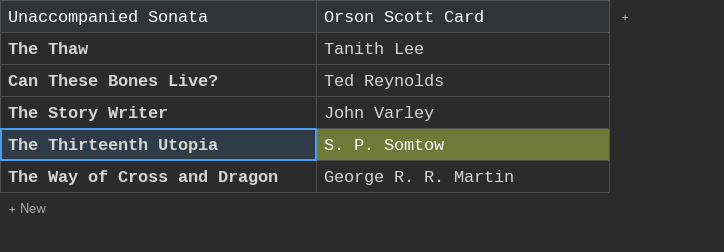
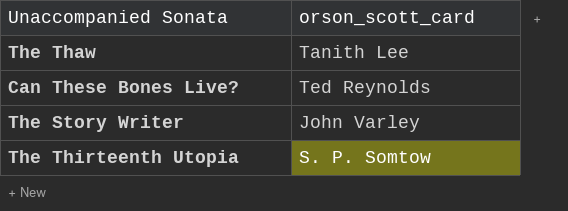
column name: Orson Scott Card -> orson_scott_card
row The Way of Cross and Dragon: George R. R. Martin -> none

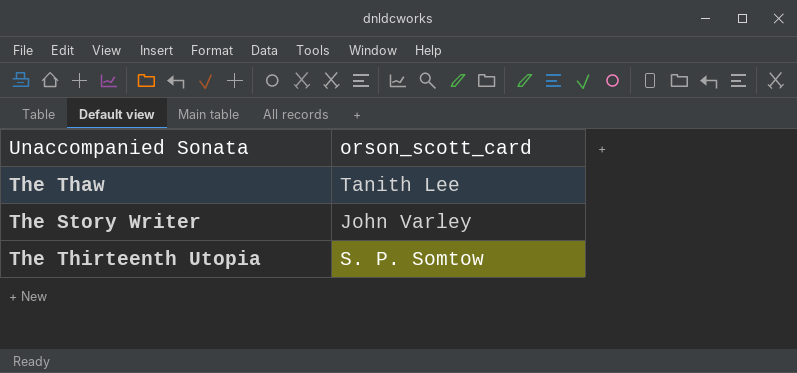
row Can These Bones Live?: Ted Reynolds -> none

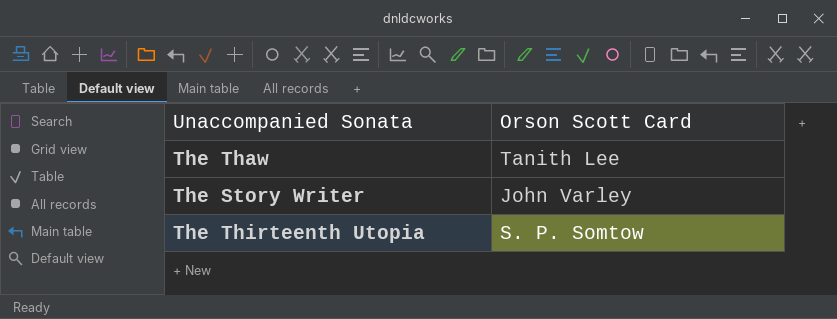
column name: orson_scott_card -> Orson Scott Card

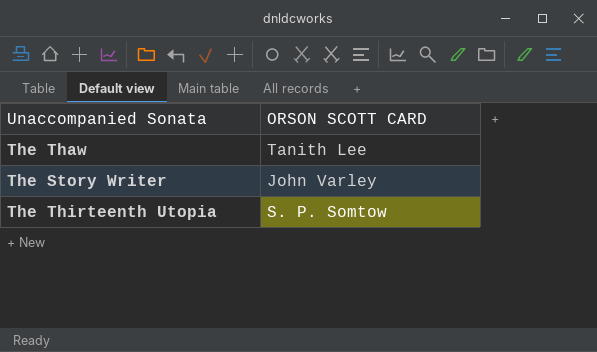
column name: Orson Scott Card -> ORSON SCOTT CARD

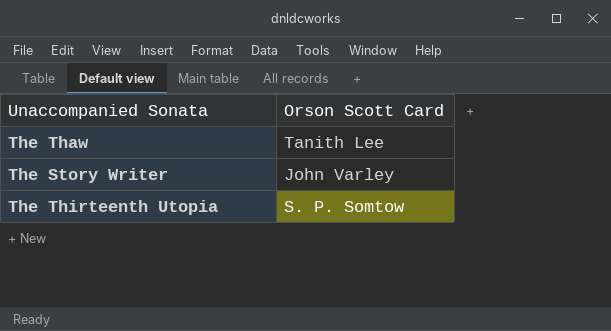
column name: ORSON SCOTT CARD -> Orson Scott Card

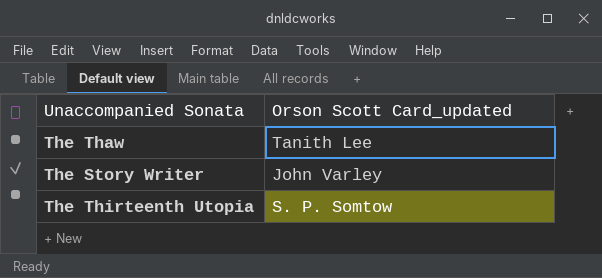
column name: Orson Scott Card -> Orson Scott Card_updated

